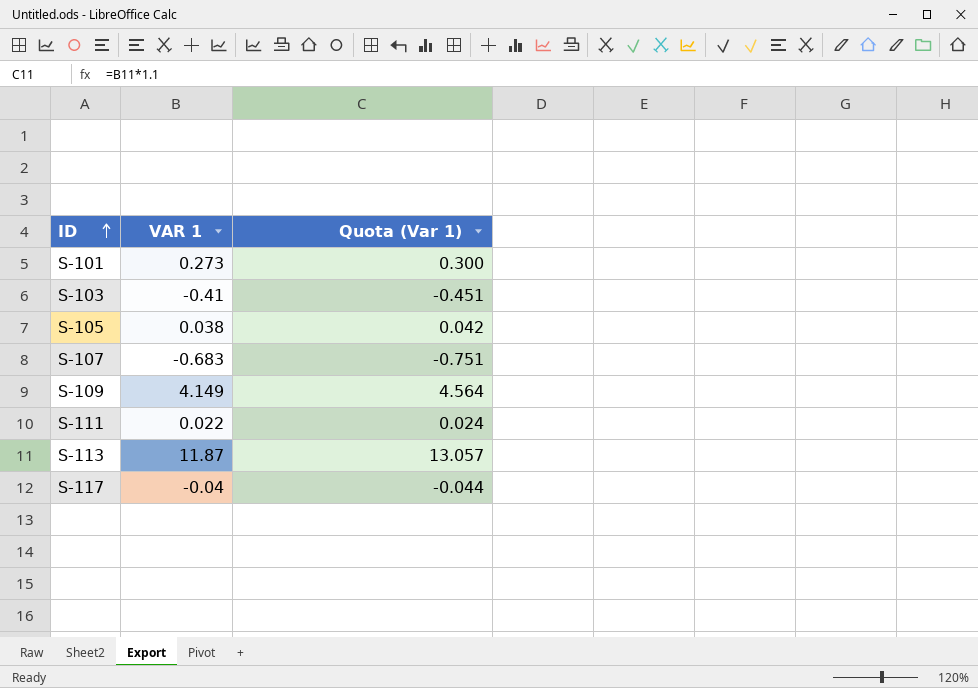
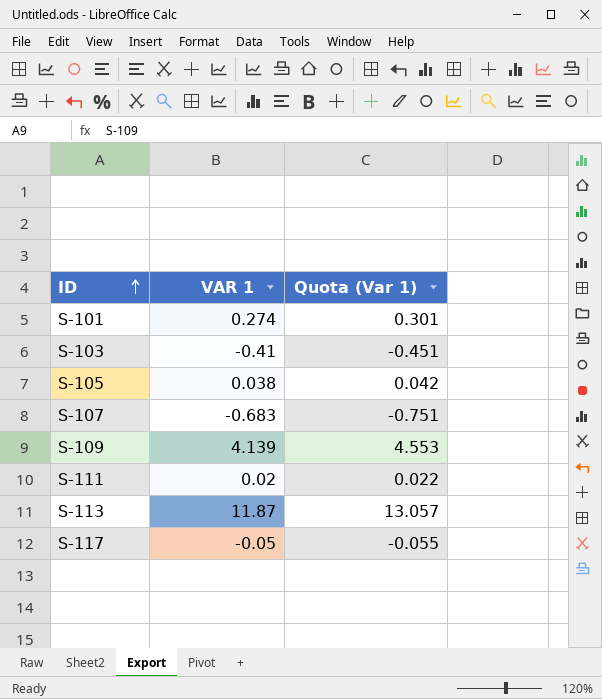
S-101 | VAR 1: 0.273 -> 0.274
S-101 | Quota (Var 1): 0.300 -> 0.301
S-109 | VAR 1: 4.149 -> 4.139
S-109 | Quota (Var 1): 4.564 -> 4.553
S-111 | VAR 1: 0.022 -> 0.02
S-111 | Quota (Var 1): 0.024 -> 0.022
S-117 | VAR 1: -0.04 -> -0.05
S-117 | Quota (Var 1): -0.044 -> -0.055

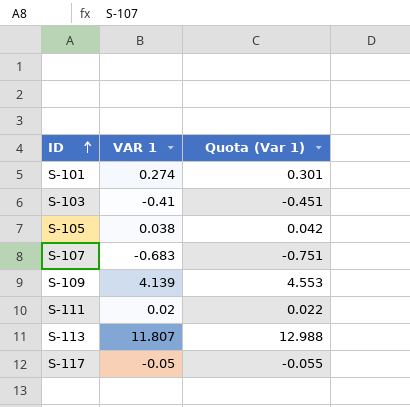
S-113 | VAR 1: 11.87 -> 11.807
S-113 | Quota (Var 1): 13.057 -> 12.988

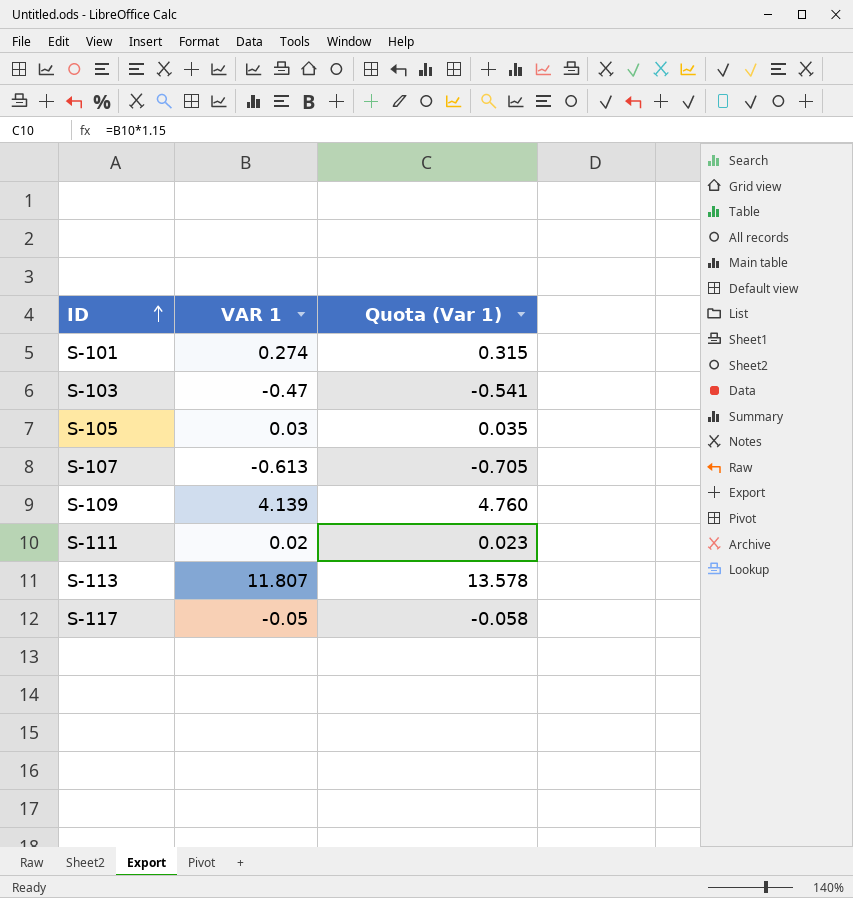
column Quota (Var 1) | formula: [VAR 1] * 1.1 -> [VAR 1] * 1.15
S-103 | VAR 1: -0.41 -> -0.47
S-105 | VAR 1: 0.038 -> 0.03
S-107 | VAR 1: -0.683 -> -0.613

